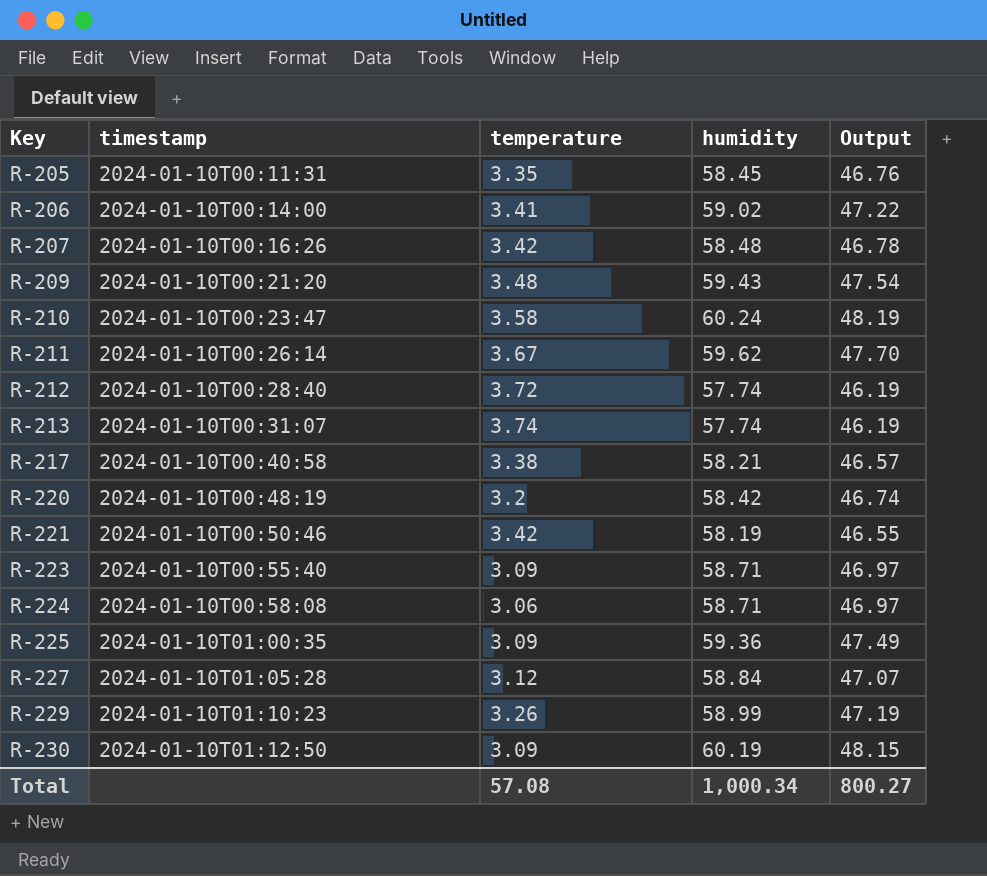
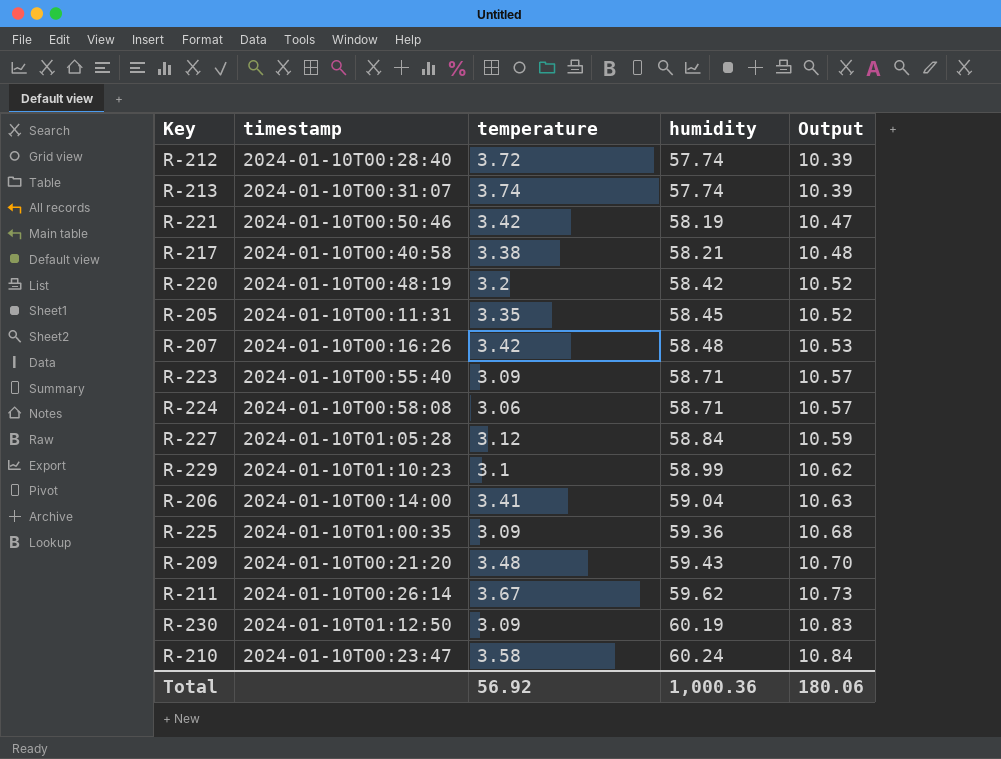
row order: Key ascending -> humidity ascending
column Output | formula: [humidity] * 0.8 -> [humidity] * 0.18
R-229 | temperature: 3.26 -> 3.1
R-206 | humidity: 59.02 -> 59.04
Total | temperature: 57.08 -> 56.92
Total | humidity: 1,000.34 -> 1,000.36
Total | Output: 800.27 -> 180.06

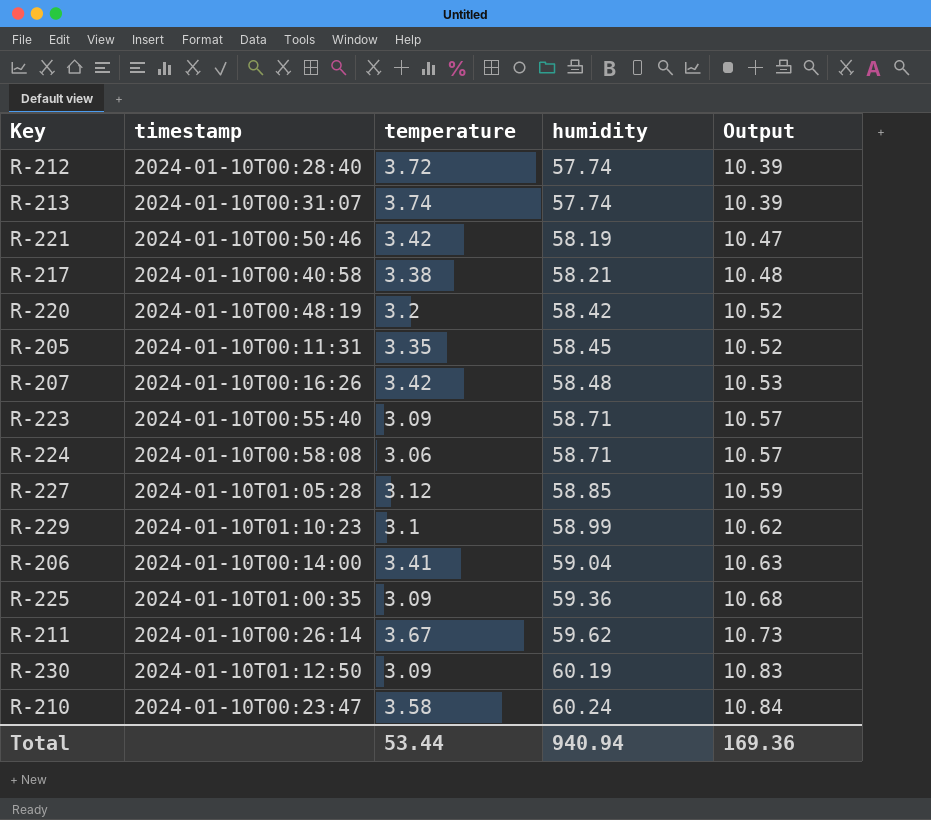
row R-209: 2024-01-10T00:21:20 | 3.48 | 59.43 | 10.70 -> none
R-227 | humidity: 58.84 -> 58.85
Total | temperature: 56.92 -> 53.44
Total | humidity: 1,000.36 -> 940.94
Total | Output: 180.06 -> 169.36

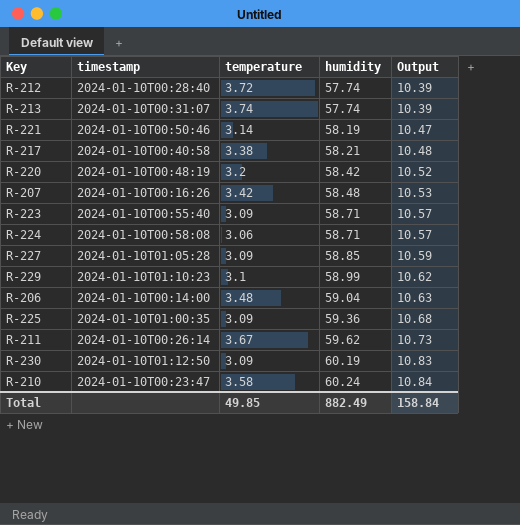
row R-205: 2024-01-10T00:11:31 | 3.35 | 58.45 | 10.52 -> none
R-221 | temperature: 3.42 -> 3.14
R-227 | temperature: 3.12 -> 3.09
R-206 | temperature: 3.41 -> 3.48
Total | temperature: 53.44 -> 49.85
Total | humidity: 940.94 -> 882.49
Total | Output: 169.36 -> 158.84

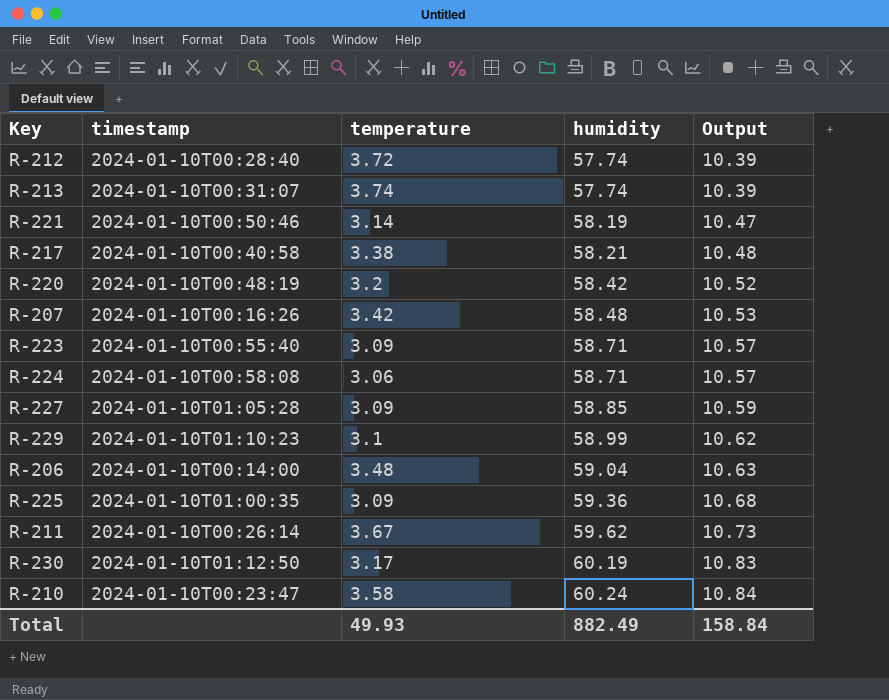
R-230 | temperature: 3.09 -> 3.17
Total | temperature: 49.85 -> 49.93

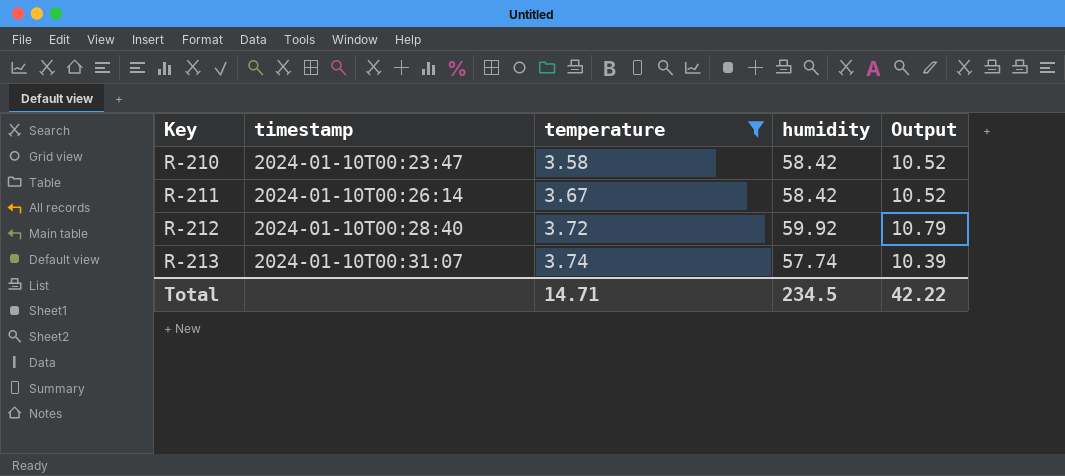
filter: none -> temperature >= 3.58
row order: humidity ascending -> Key ascending
R-210 | humidity: 60.24 -> 58.42
R-210 | Output: 10.84 -> 10.52
R-211 | humidity: 59.62 -> 58.42
R-211 | Output: 10.73 -> 10.52
R-212 | humidity: 57.74 -> 59.92
R-212 | Output: 10.39 -> 10.79
Total | temperature: 49.93 -> 14.71
Total | humidity: 882.49 -> 234.5
Total | Output: 158.84 -> 42.22

